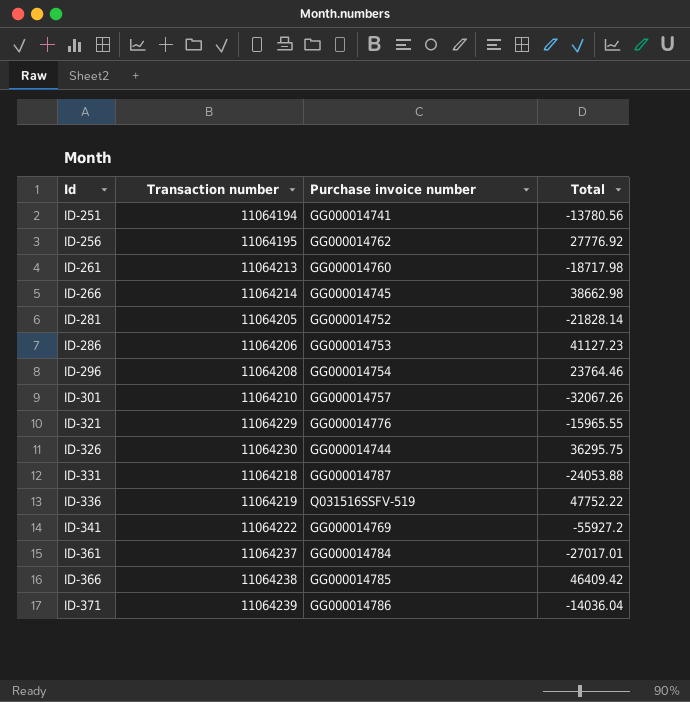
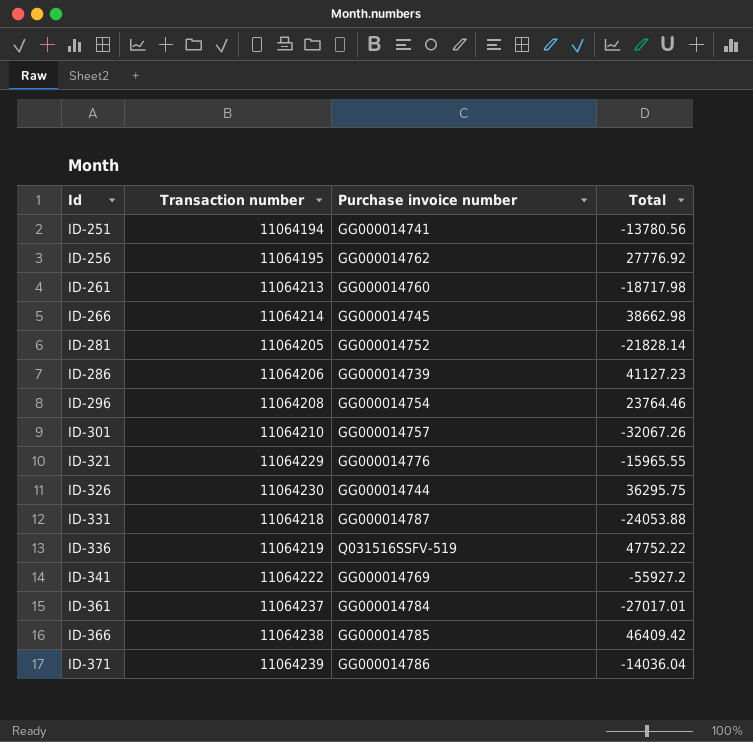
ID-286 | Purchase invoice number: GG000014753 -> GG000014739

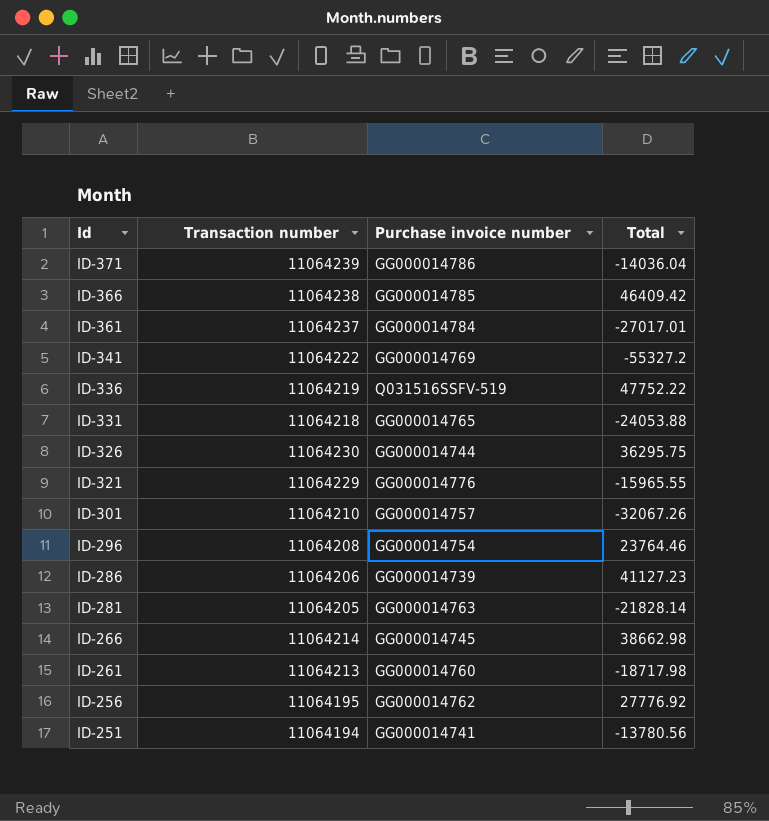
row order: Id ascending -> Id descending
ID-341 | Total: -55927.2 -> -55327.2
ID-331 | Purchase invoice number: GG000014787 -> GG000014765
ID-281 | Purchase invoice number: GG000014752 -> GG000014763

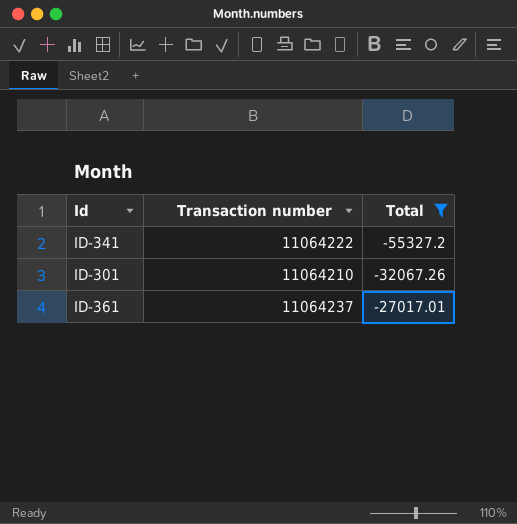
filter: none -> Total <= -27017.01
row order: Id descending -> Total ascending
column Purchase invoice number | position: 3 -> none

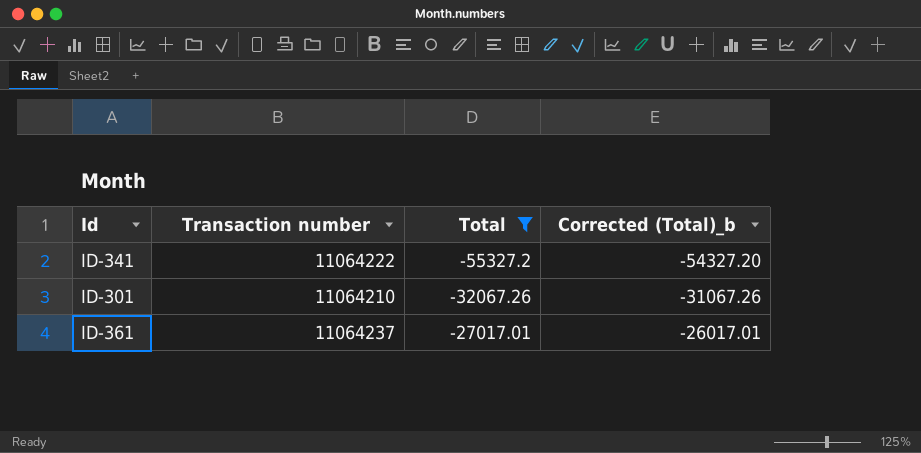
column Corrected (Total)_b | formula: none -> [Total] + 1000

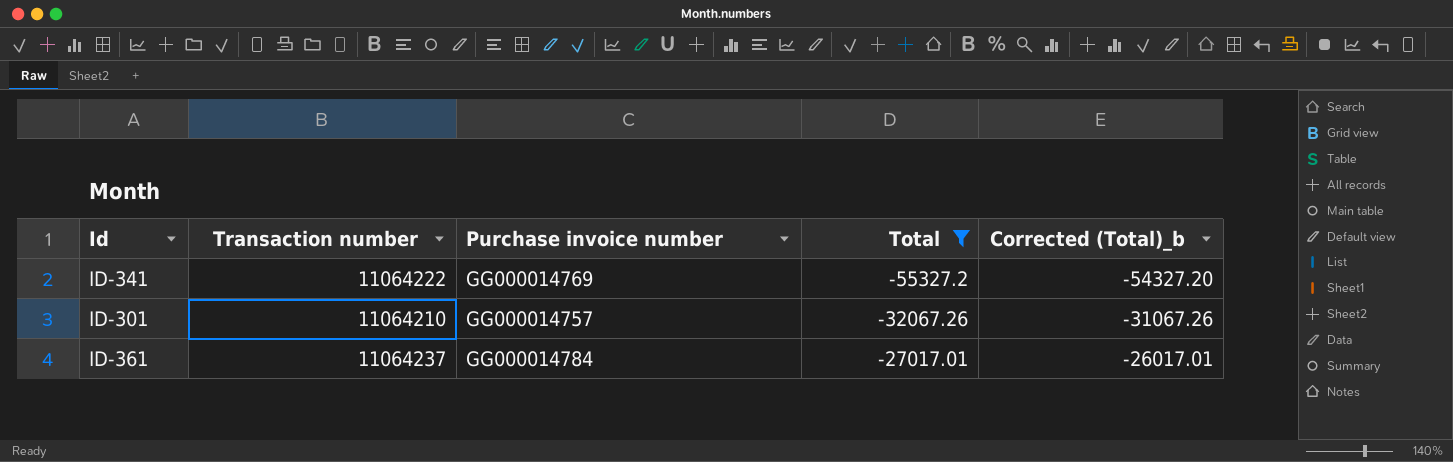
column Purchase invoice number | position: none -> 3

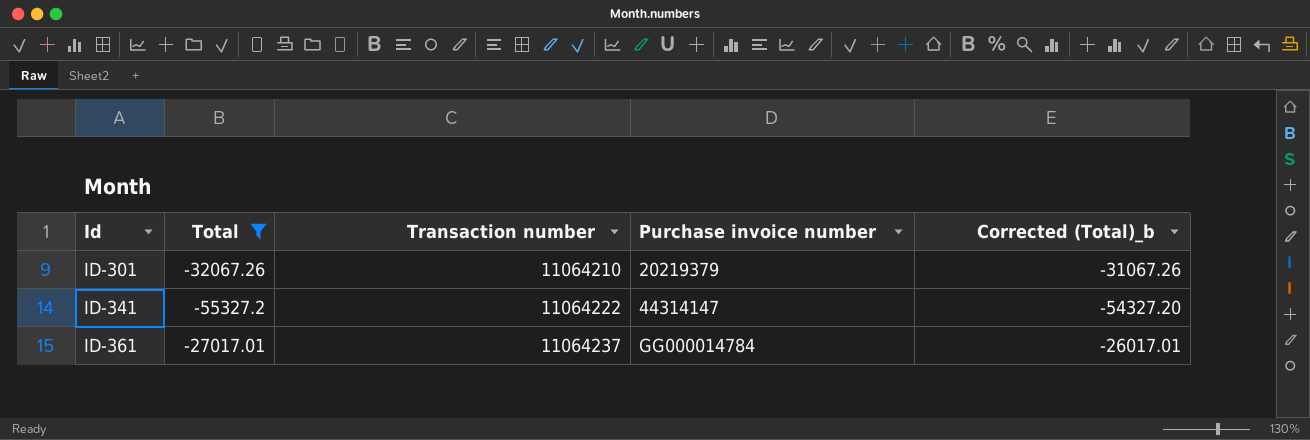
row order: Total ascending -> Id ascending
column Total | position: 4 -> 2
ID-301 | Purchase invoice number: GG000014757 -> 20219379
ID-341 | Purchase invoice number: GG000014769 -> 44314147

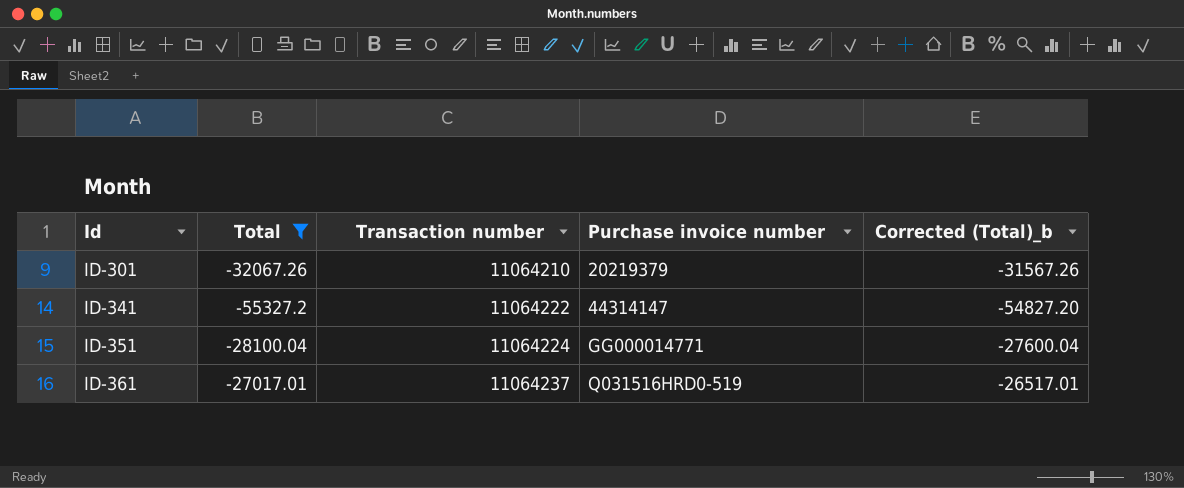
column Corrected (Total)_b | formula: [Total] + 1000 -> [Total] + 500
row ID-351: none -> -28100.04 | 11064224 | GG000014771 | -27600.04
ID-361 | Purchase invoice number: GG000014784 -> Q031516HRD0-519

